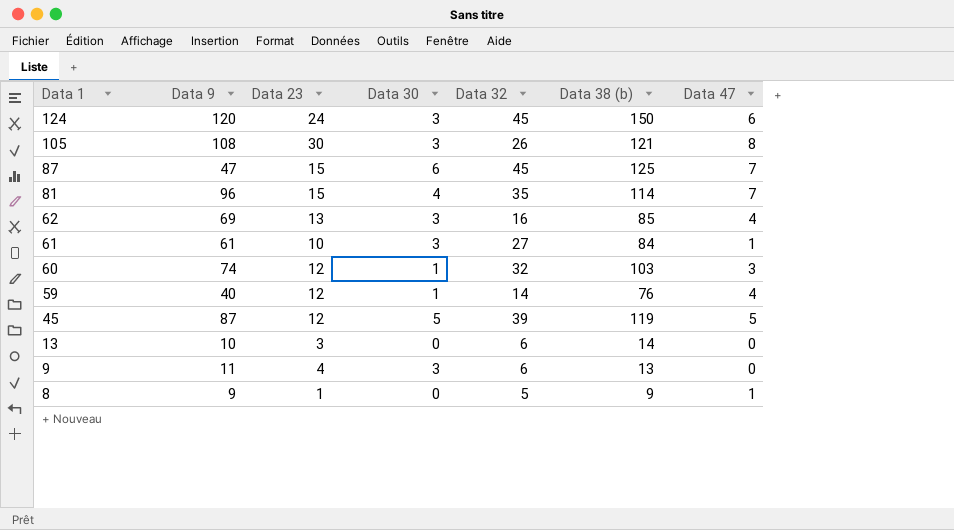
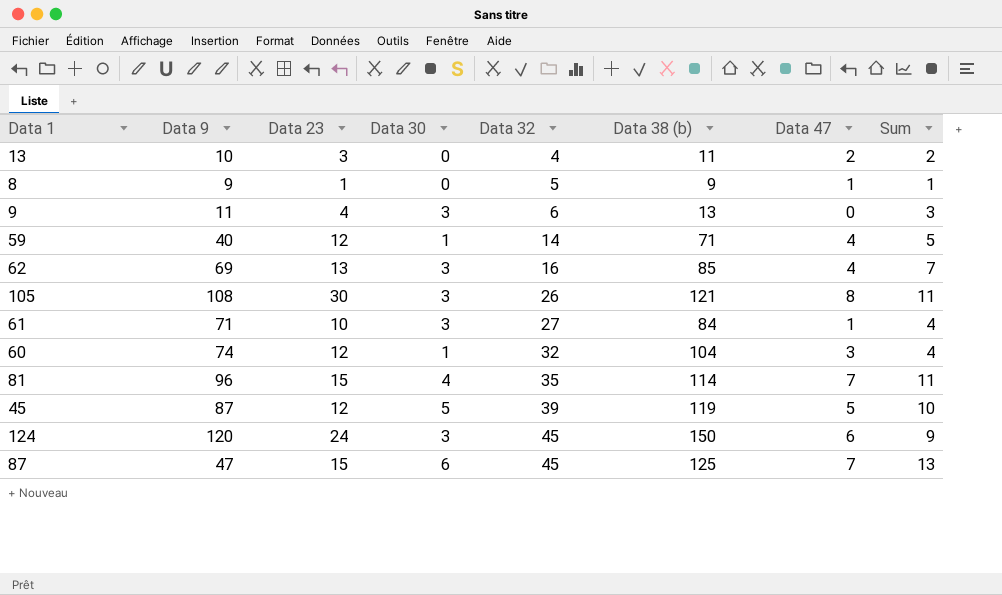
row order: Data 1 descending -> Data 32 ascending
column Sum | formula: none -> [Data 30] + [Data 47]
13 | Data 32: 6 -> 4
13 | Data 38 (b): 14 -> 11
13 | Data 47: 0 -> 2
59 | Data 38 (b): 76 -> 71
61 | Data 9: 61 -> 71
60 | Data 38 (b): 103 -> 104

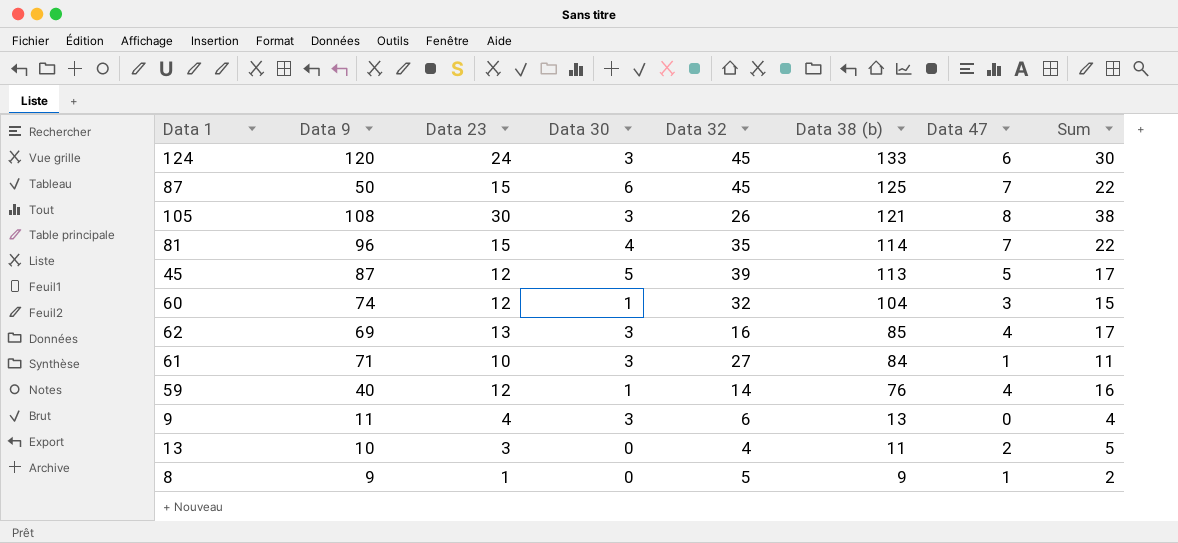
row order: Data 32 ascending -> Data 38 (b) descending
column Sum | formula: [Data 30] + [Data 47] -> [Data 23] + [Data 47]
124 | Data 38 (b): 150 -> 133
87 | Data 9: 47 -> 50
45 | Data 38 (b): 119 -> 113
59 | Data 38 (b): 71 -> 76

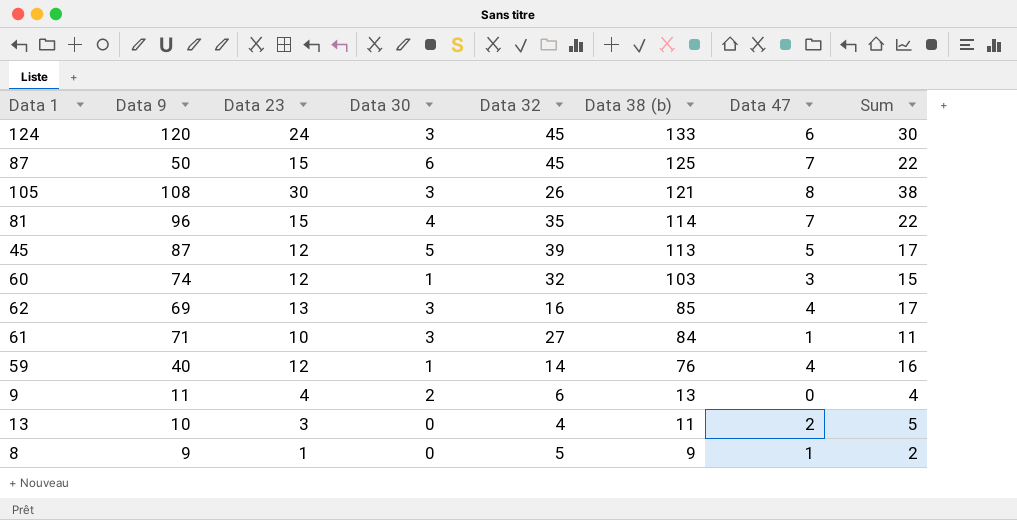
60 | Data 38 (b): 104 -> 103
9 | Data 30: 3 -> 2

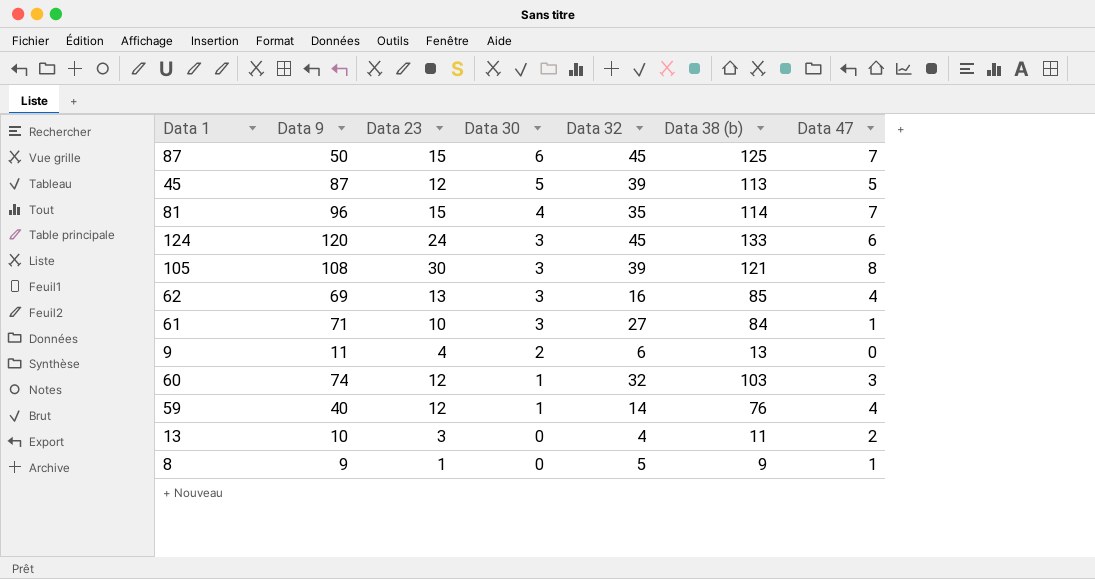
row order: Data 38 (b) descending -> Data 30 descending
column Sum | formula: [Data 23] + [Data 47] -> none
105 | Data 32: 26 -> 39

